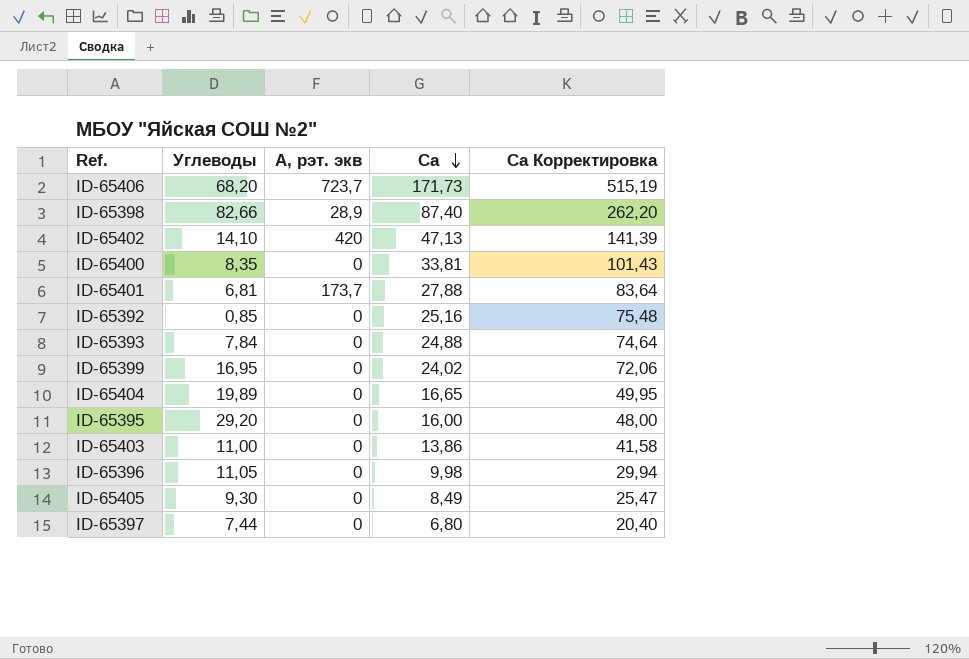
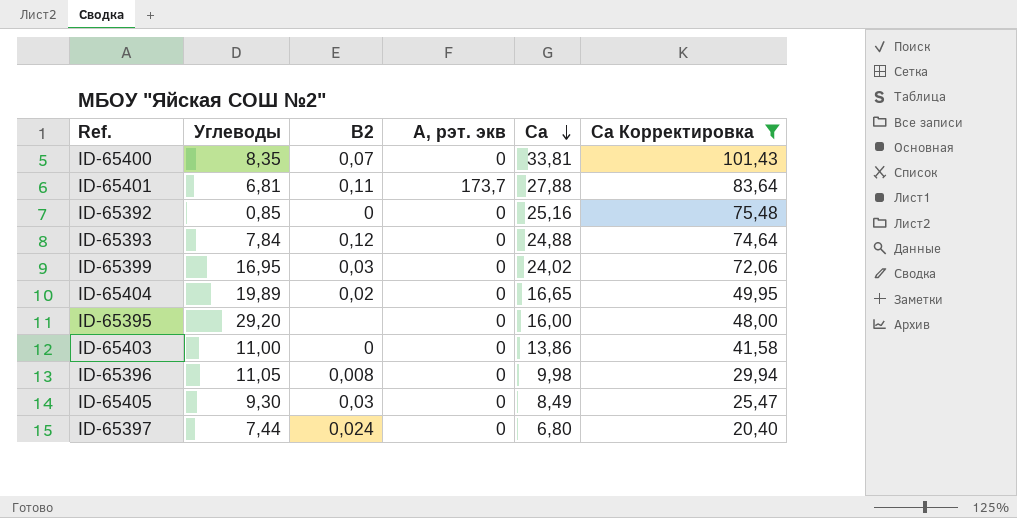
filter: none -> Ca Корректировка <= 101,43
column B2 | position: none -> 3

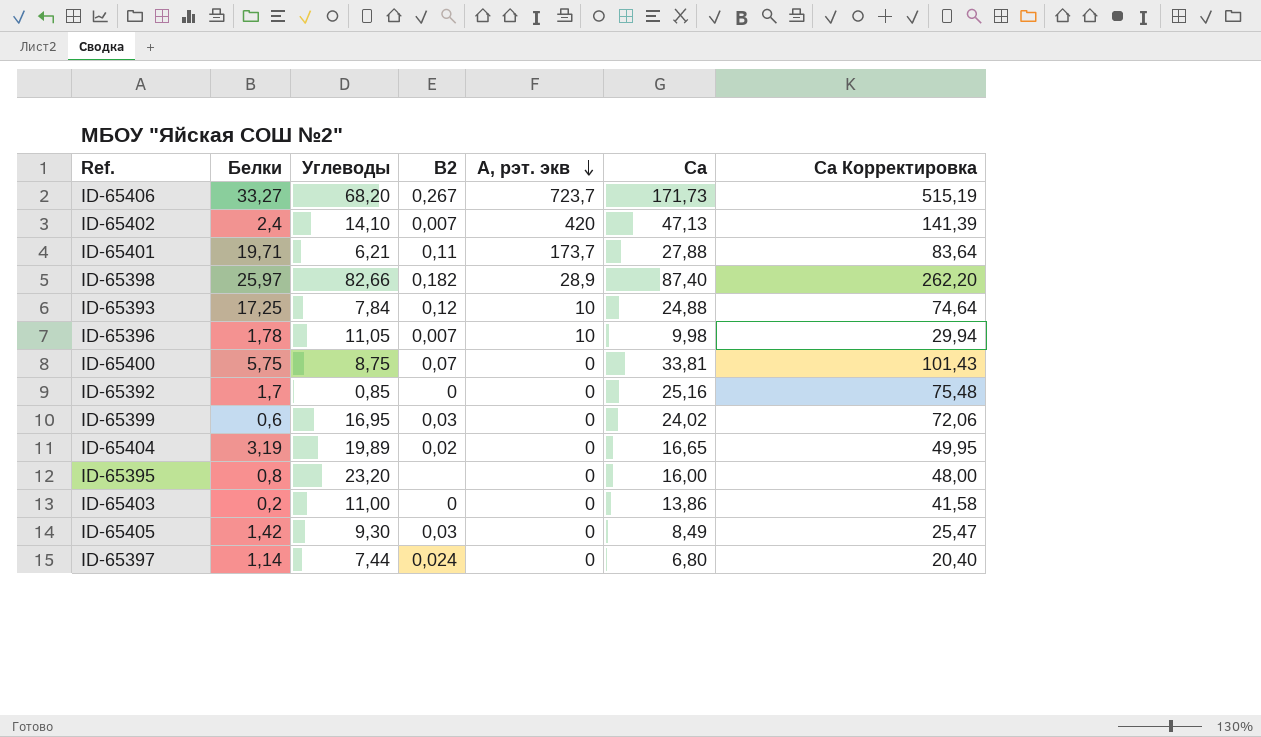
filter: Ca Корректировка <= 101,43 -> none
row order: Ca descending -> A, рэт. экв descending
column Белки | position: none -> 2
ID-65401 | Углеводы: 6,81 -> 6,21
ID-65393 | A, рэт. экв: 0 -> 10
ID-65396 | B2: 0,008 -> 0,007
ID-65396 | A, рэт. экв: 0 -> 10
ID-65400 | Углеводы: 8,35 -> 8,75
ID-65395 | Углеводы: 29,20 -> 23,20

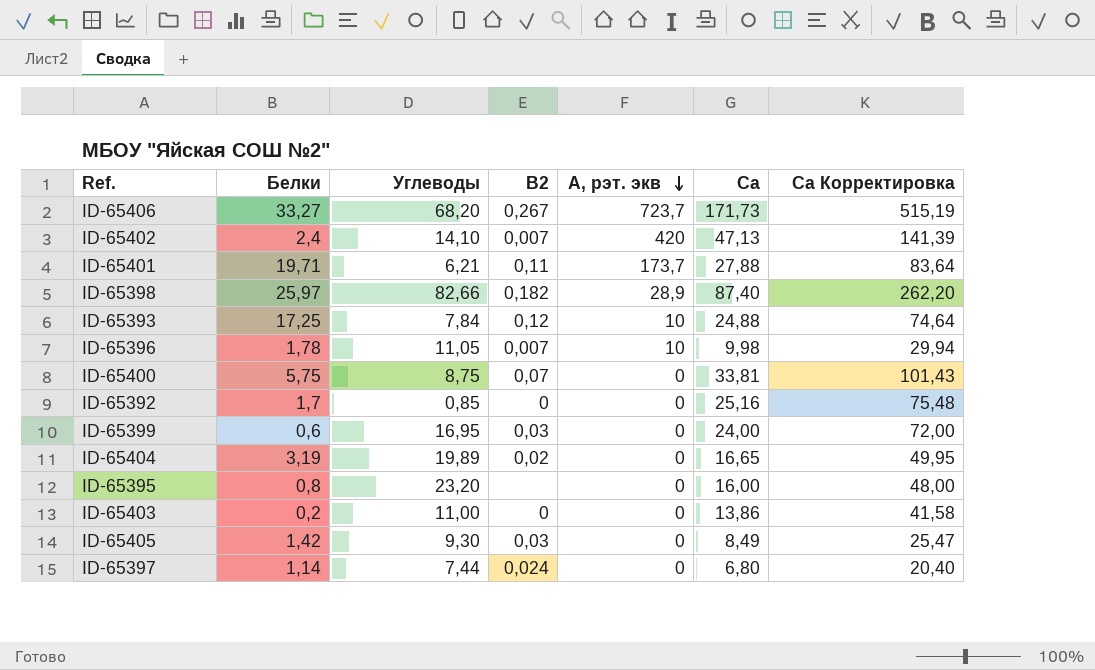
ID-65399 | Ca: 24,02 -> 24,00
ID-65399 | Ca Корректировка: 72,06 -> 72,00

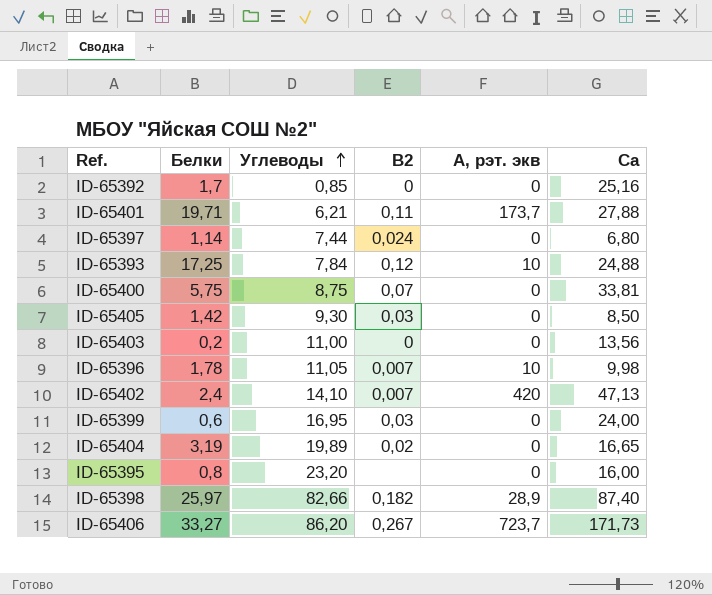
row order: A, рэт. экв descending -> Углеводы ascending
column Ca Корректировка | formula: [Ca] * 3 -> none
ID-65405 | Ca: 8,49 -> 8,50
ID-65403 | Ca: 13,86 -> 13,56
ID-65406 | Углеводы: 68,20 -> 86,20

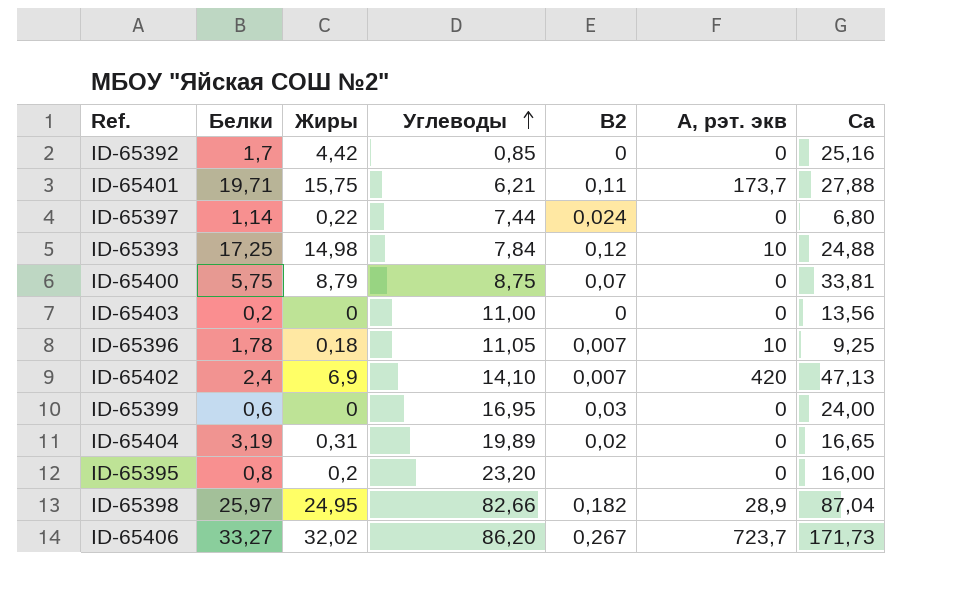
column Жиры | position: none -> 3
row ID-65405: 1,42 | 9,30 | 0,03 | 0 | 8,50 -> none
ID-65396 | Ca: 9,98 -> 9,25
ID-65398 | Ca: 87,40 -> 87,04

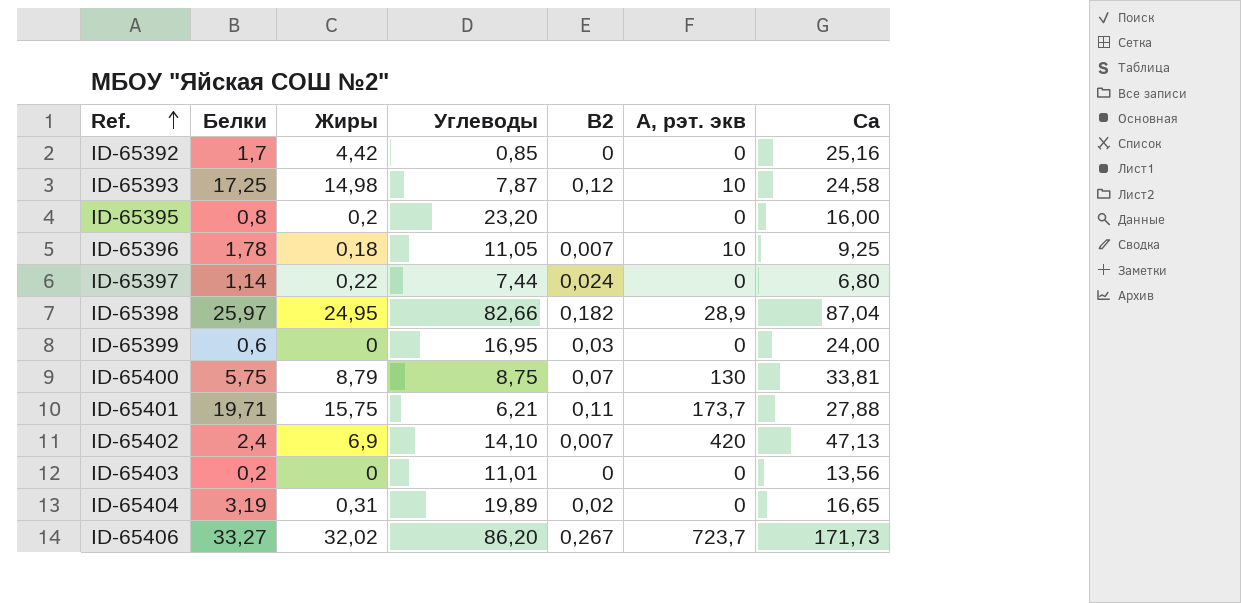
row order: Углеводы ascending -> Ref. ascending
ID-65393 | Углеводы: 7,84 -> 7,87
ID-65393 | Ca: 24,88 -> 24,58
ID-65400 | A, рэт. экв: 0 -> 130
ID-65403 | Углеводы: 11,00 -> 11,01

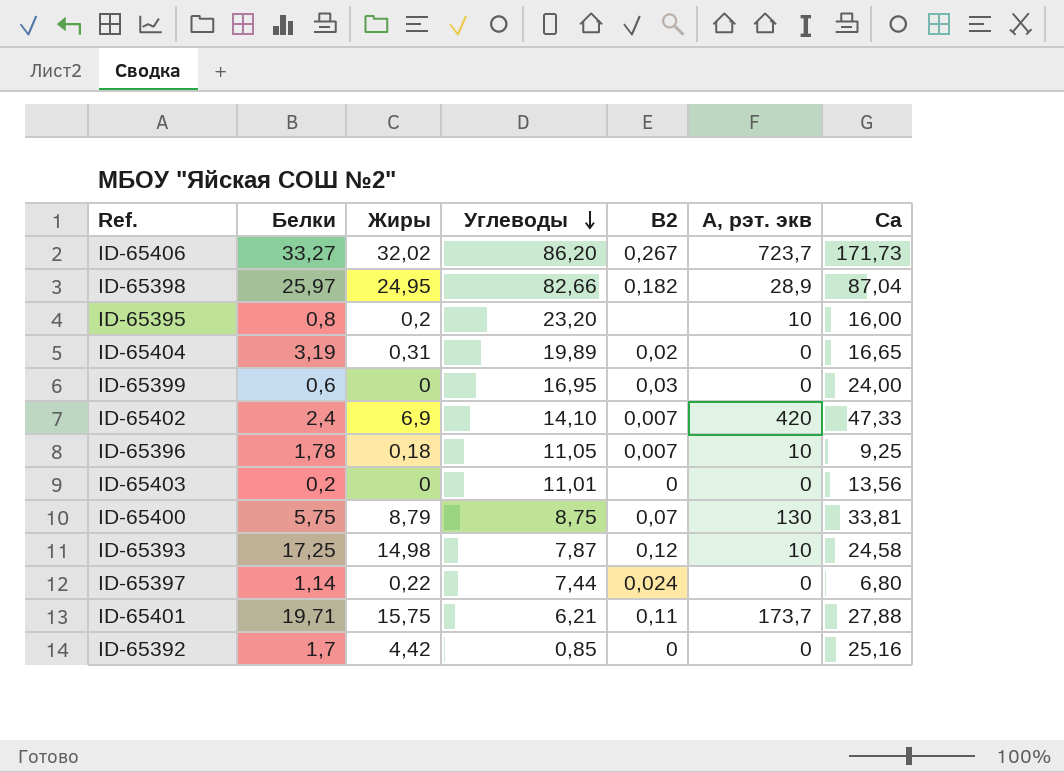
row order: Ref. ascending -> Углеводы descending
ID-65395 | A, рэт. экв: 0 -> 10
ID-65402 | Ca: 47,13 -> 47,33

